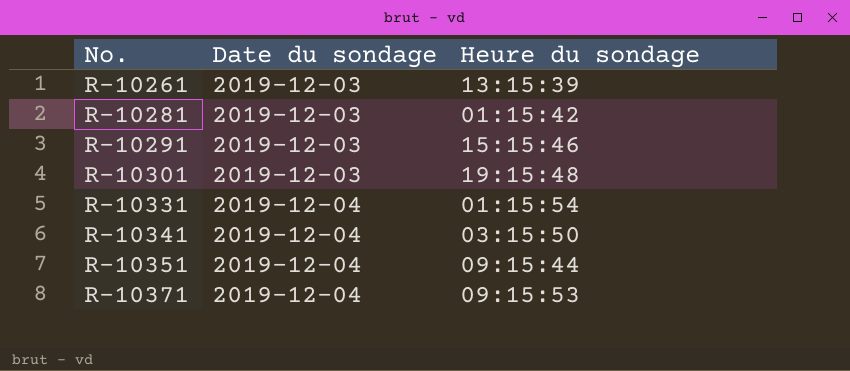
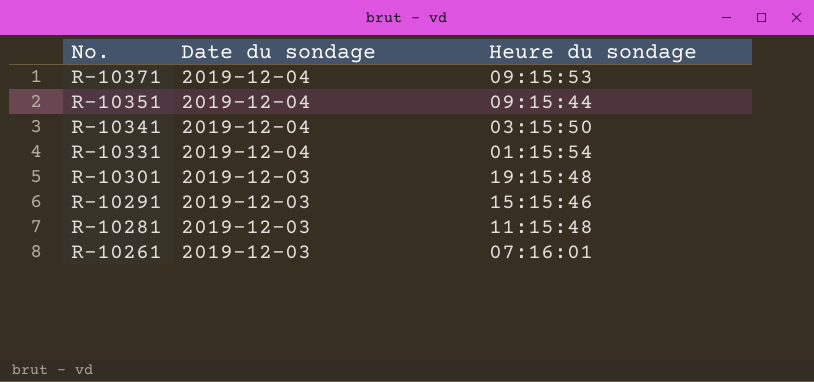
row order: No. ascending -> No. descending
R-10281 | Heure du sondage: 01:15:42 -> 11:15:48
R-10261 | Heure du sondage: 13:15:39 -> 07:16:01

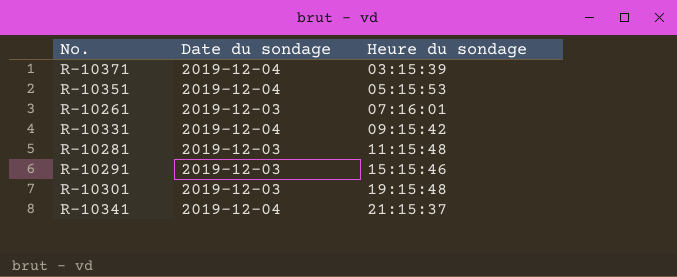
row order: No. descending -> Heure du sondage ascending
R-10371 | Heure du sondage: 09:15:53 -> 03:15:39
R-10351 | Heure du sondage: 09:15:44 -> 05:15:53
R-10331 | Heure du sondage: 01:15:54 -> 09:15:42
R-10341 | Heure du sondage: 03:15:50 -> 21:15:37

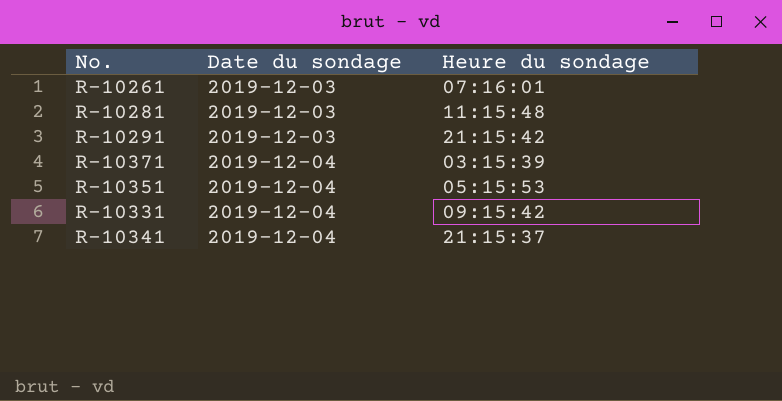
row order: Heure du sondage ascending -> Date du sondage ascending
row R-10301: 2019-12-03 | 19:15:48 -> none
R-10291 | Heure du sondage: 15:15:46 -> 21:15:42

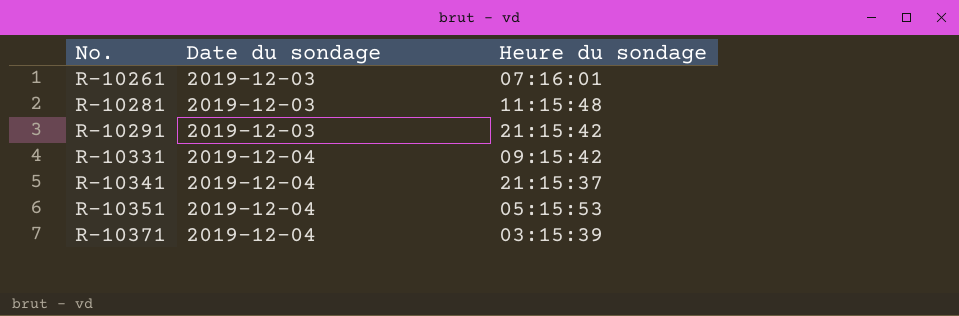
row order: Date du sondage ascending -> No. ascending

